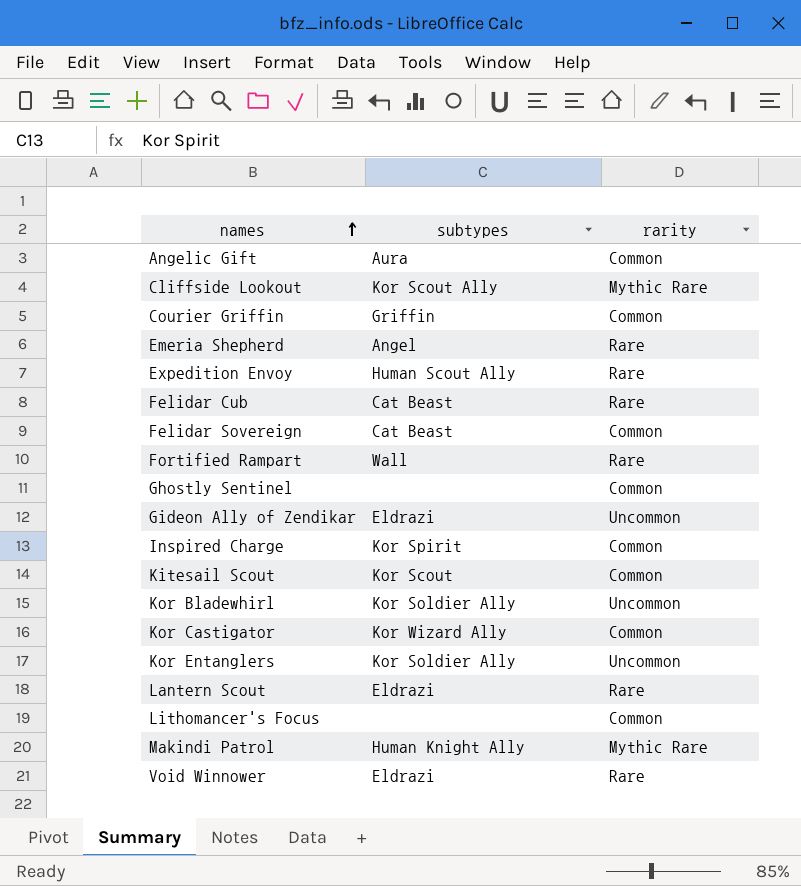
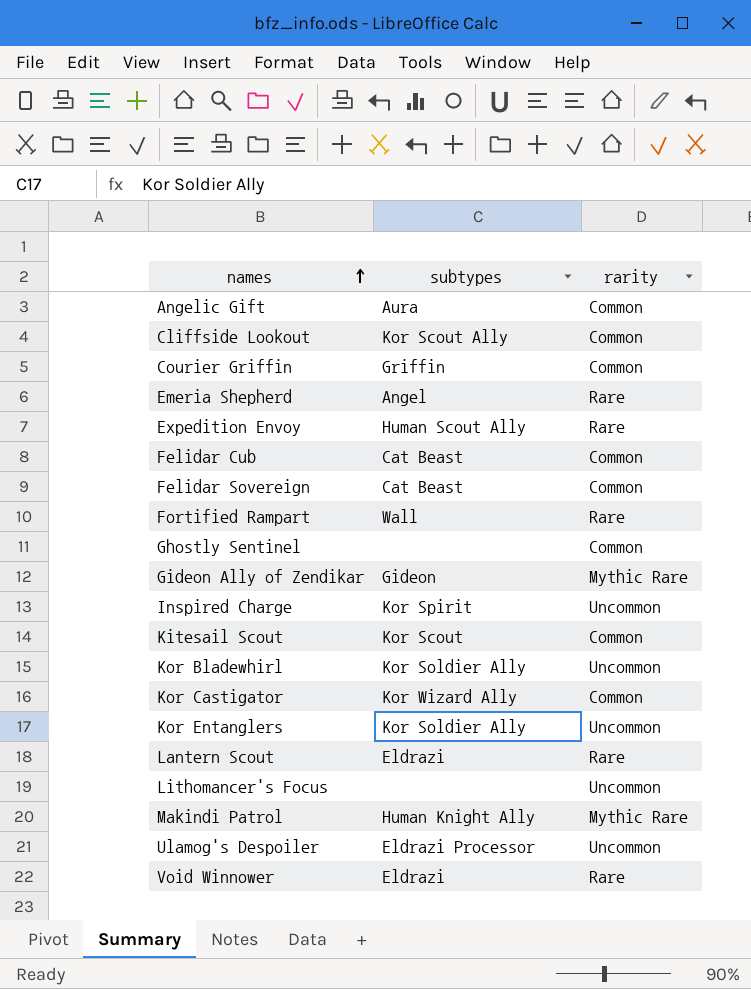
Cliffside Lookout | rarity: Mythic Rare -> Common
Felidar Cub | rarity: Rare -> Common
Gideon Ally of Zendikar | subtypes: Eldrazi -> Gideon
Gideon Ally of Zendikar | rarity: Uncommon -> Mythic Rare
Inspired Charge | rarity: Common -> Uncommon
Lithomancer's Focus | rarity: Common -> Uncommon
row Ulamog's Despoiler: none -> Eldrazi Processor | Uncommon

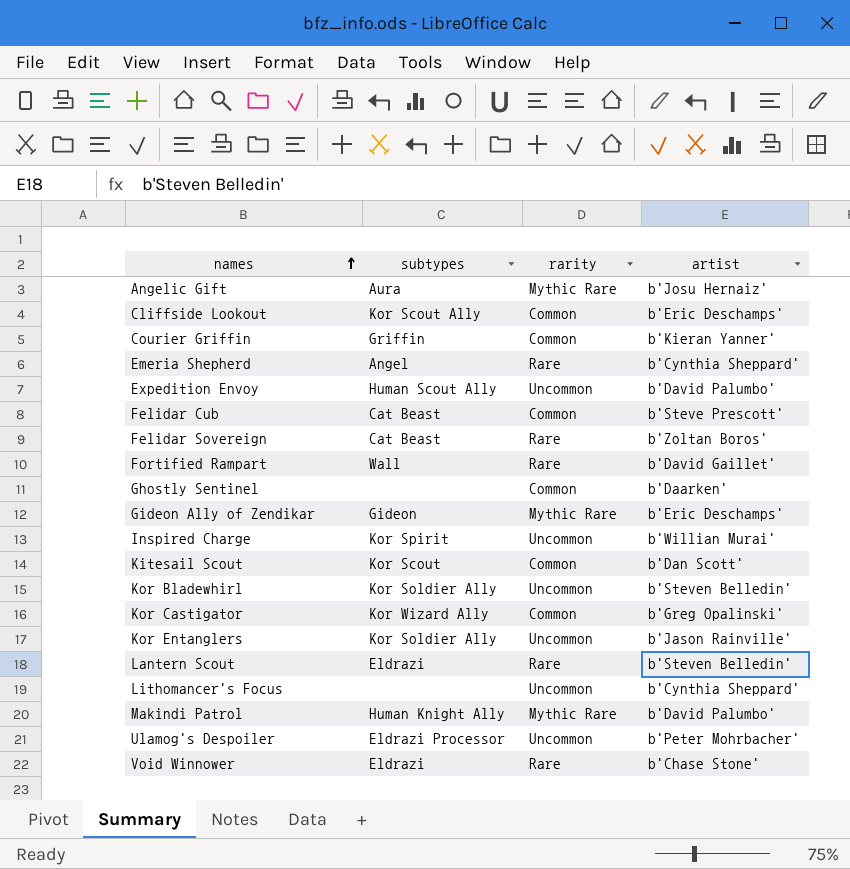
column artist | position: none -> 4
Angelic Gift | rarity: Common -> Mythic Rare
Expedition Envoy | rarity: Rare -> Uncommon
Felidar Sovereign | rarity: Common -> Rare

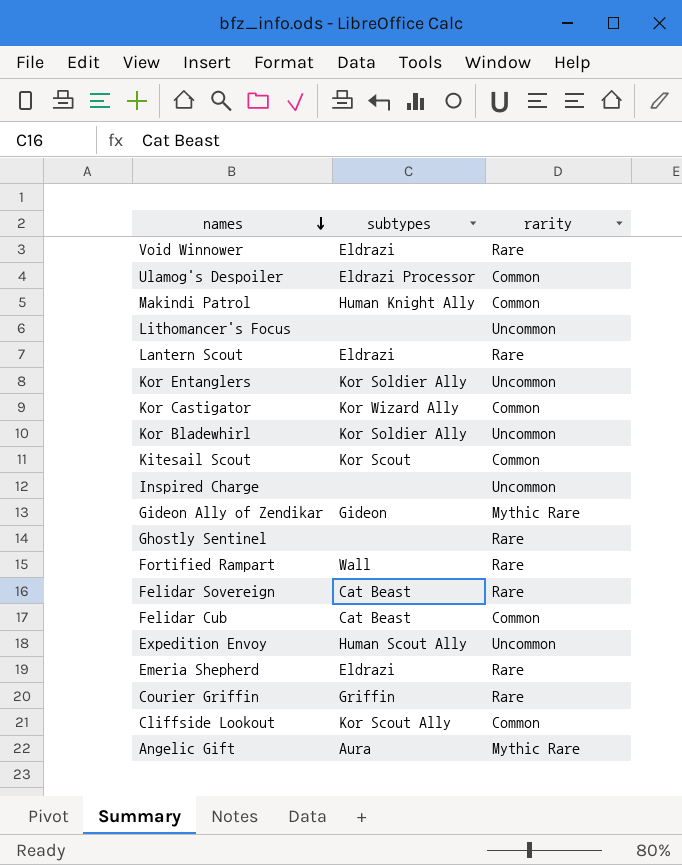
row order: names ascending -> names descending
column artist | position: 4 -> none
Ulamog's Despoiler | rarity: Uncommon -> Common
Makindi Patrol | rarity: Mythic Rare -> Common
Inspired Charge | subtypes: Kor Spirit -> none
Ghostly Sentinel | rarity: Common -> Rare
Emeria Shepherd | subtypes: Angel -> Eldrazi
Courier Griffin | rarity: Common -> Rare

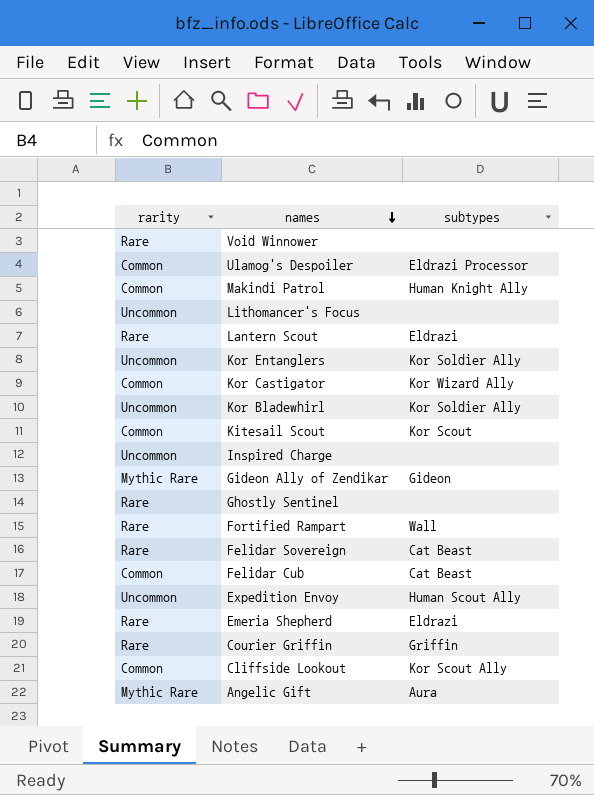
column rarity | position: 3 -> 1
Void Winnower | subtypes: Eldrazi -> none

